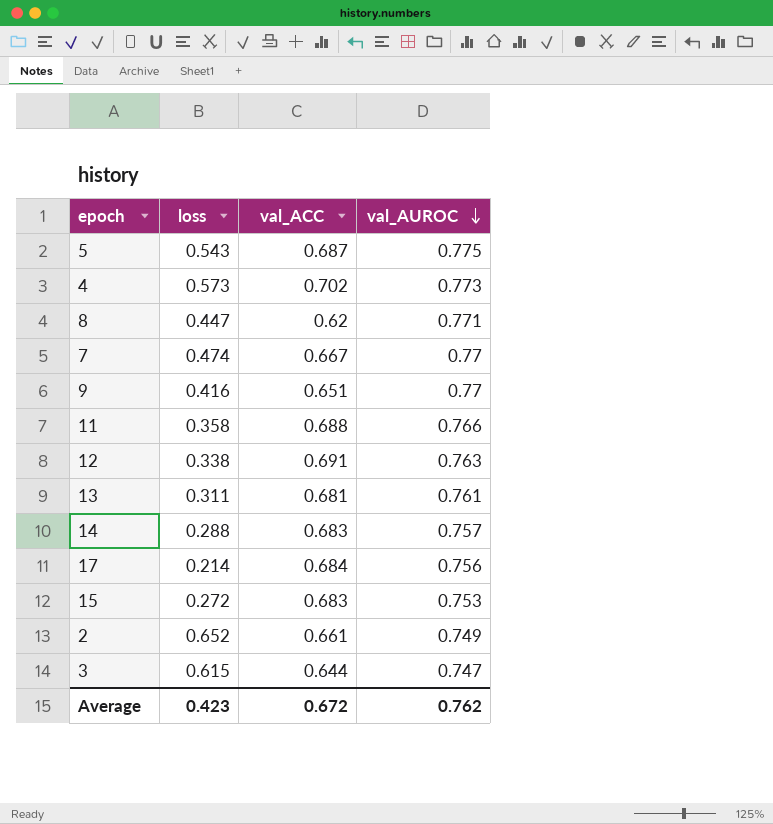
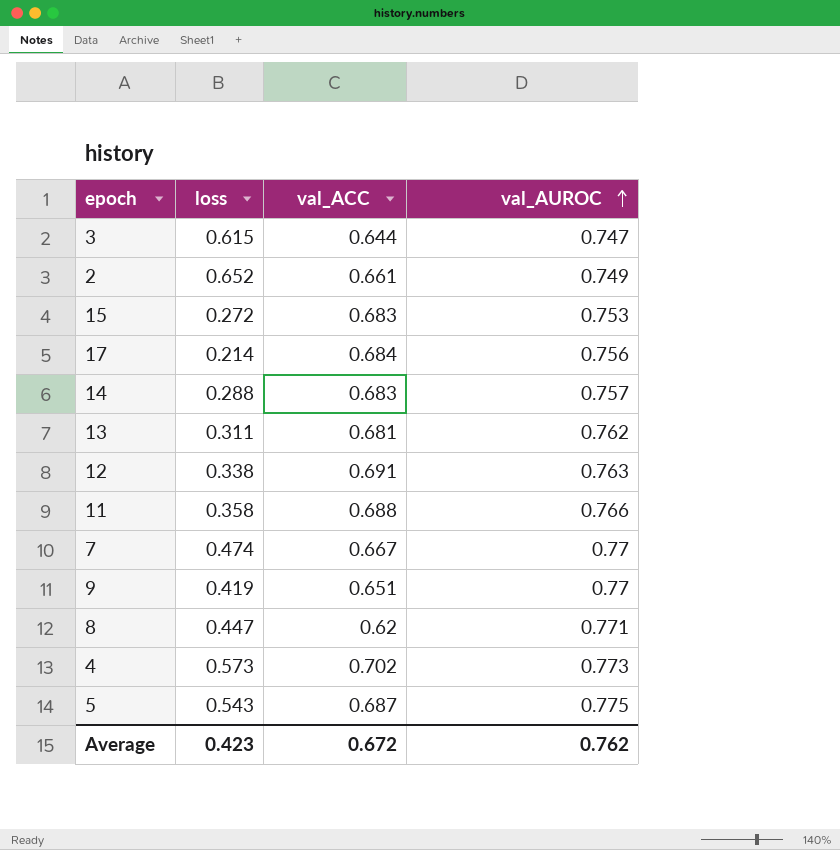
row order: val_AUROC descending -> val_AUROC ascending
13 | val_AUROC: 0.761 -> 0.762
9 | loss: 0.416 -> 0.419

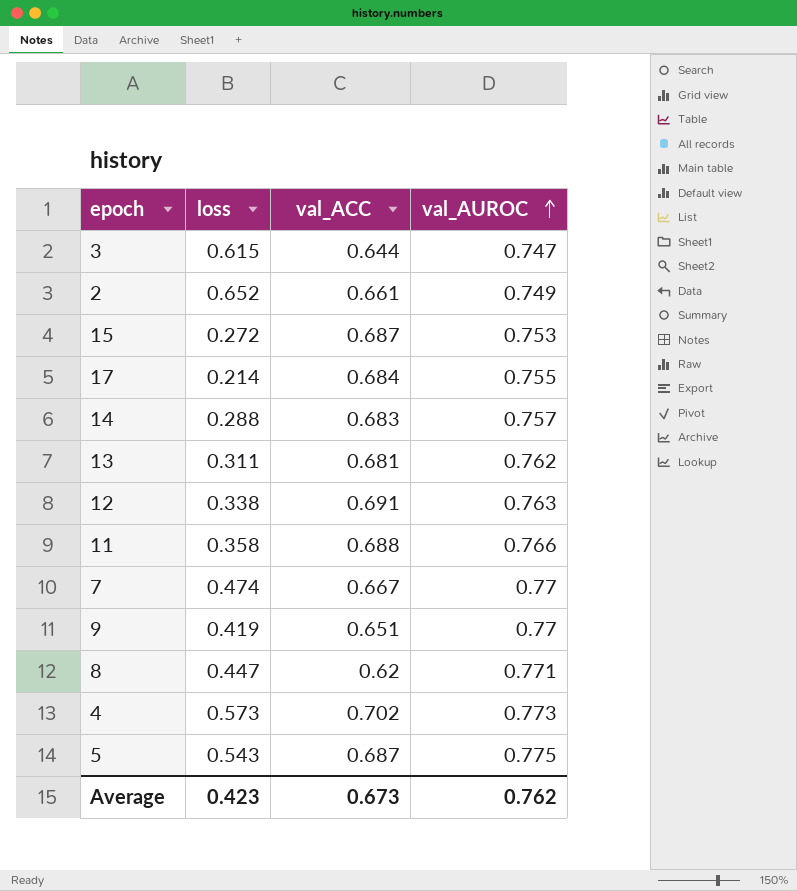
15 | val_ACC: 0.683 -> 0.687
17 | val_AUROC: 0.756 -> 0.755
Average | val_ACC: 0.672 -> 0.673

